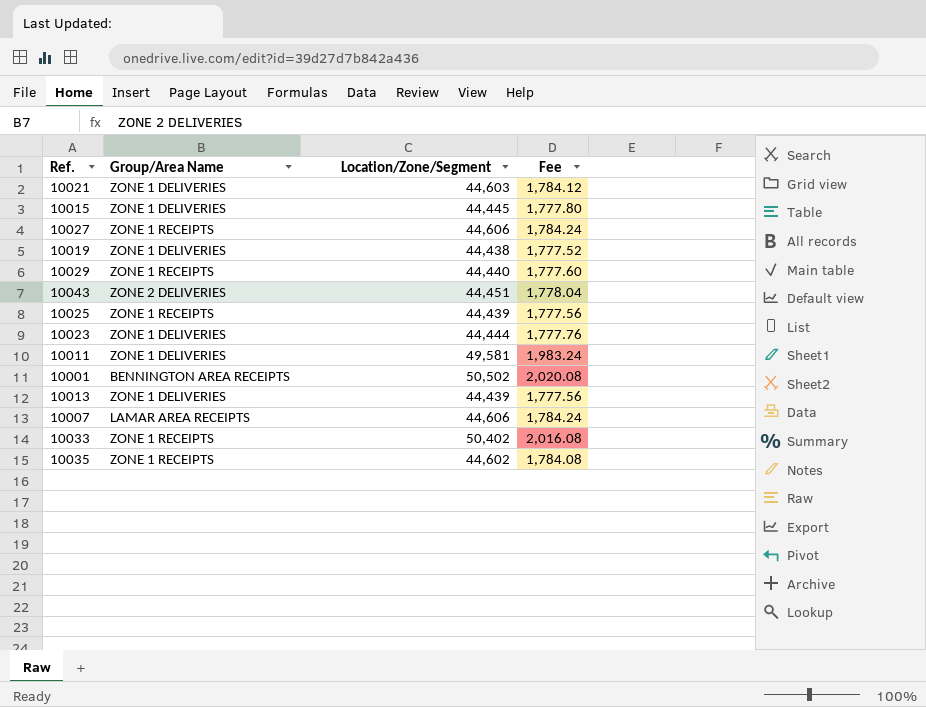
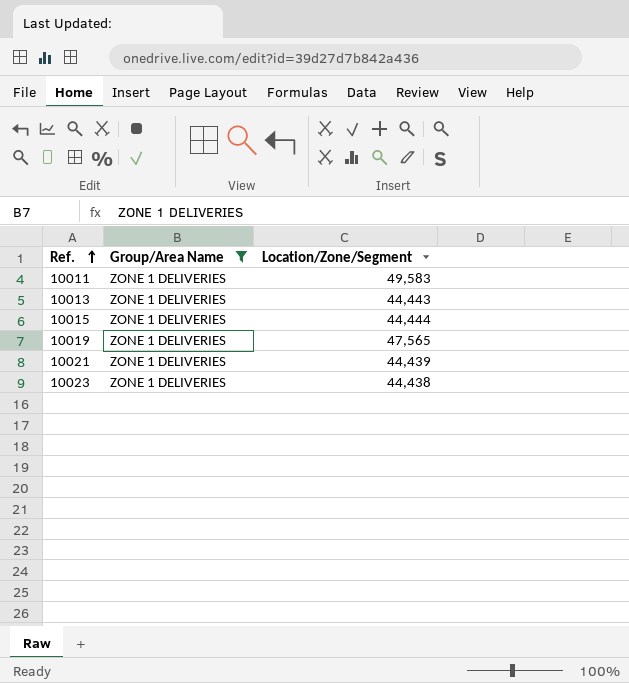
filter: none -> Group/Area Name = ZONE 1 DELIVERIES
row order: none -> Ref. ascending
column Fee | formula: [Location/Zone/Segment] * 0.04 -> none
10011 | Location/Zone/Segment: 49,581 -> 49,583
10013 | Location/Zone/Segment: 44,439 -> 44,443
10015 | Location/Zone/Segment: 44,445 -> 44,444
10019 | Location/Zone/Segment: 44,438 -> 47,565
10021 | Location/Zone/Segment: 44,603 -> 44,439
10023 | Location/Zone/Segment: 44,444 -> 44,438

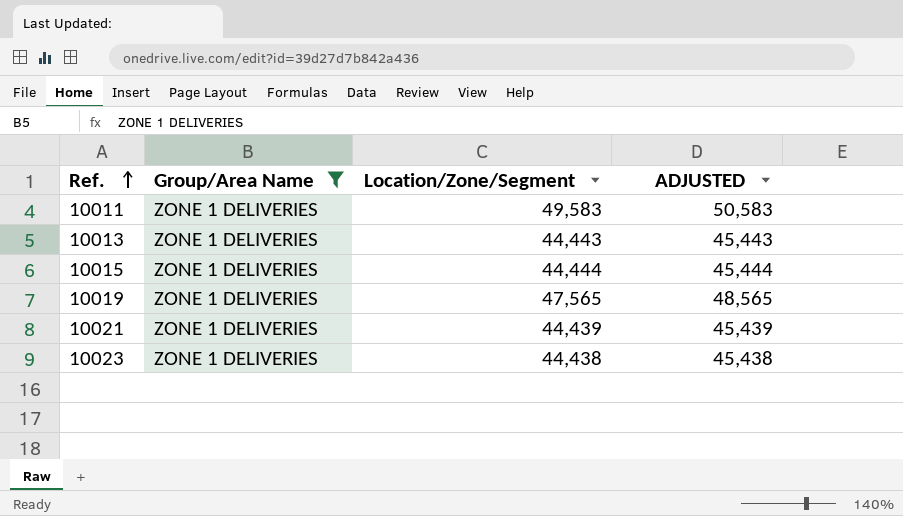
column ADJUSTED | formula: none -> [Location/Zone/Segment] + 1000

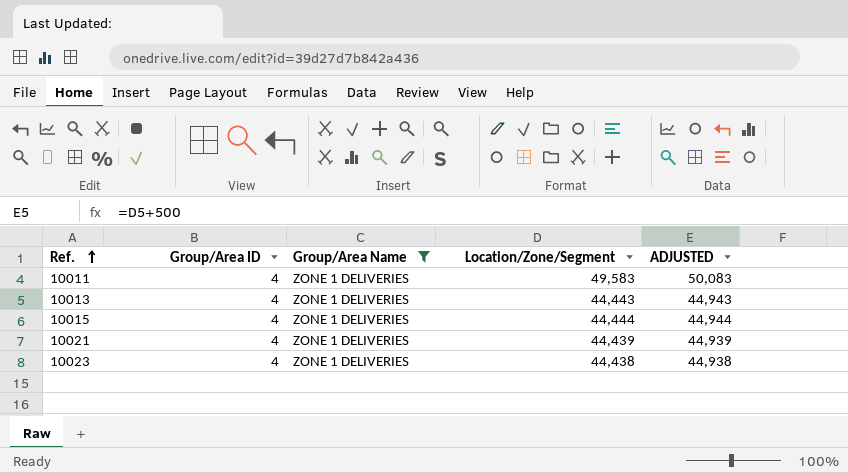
column Group/Area ID | position: none -> 2
column ADJUSTED | formula: [Location/Zone/Segment] + 1000 -> [Location/Zone/Segment] + 500
row 10019: ZONE 1 DELIVERIES | 47,565 | 48,565 -> none

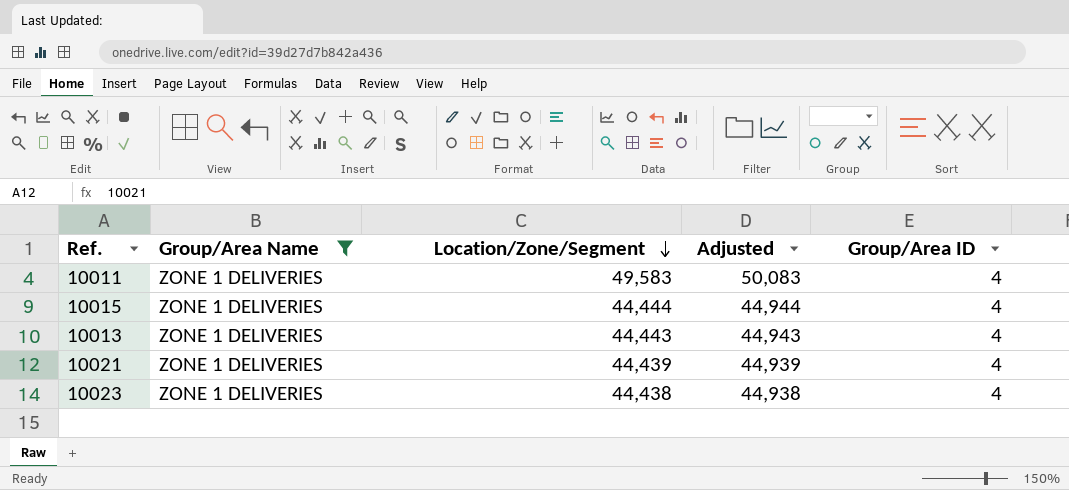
row order: Ref. ascending -> Location/Zone/Segment descending
column name: ADJUSTED -> Adjusted
column Group/Area ID | position: 2 -> 5

